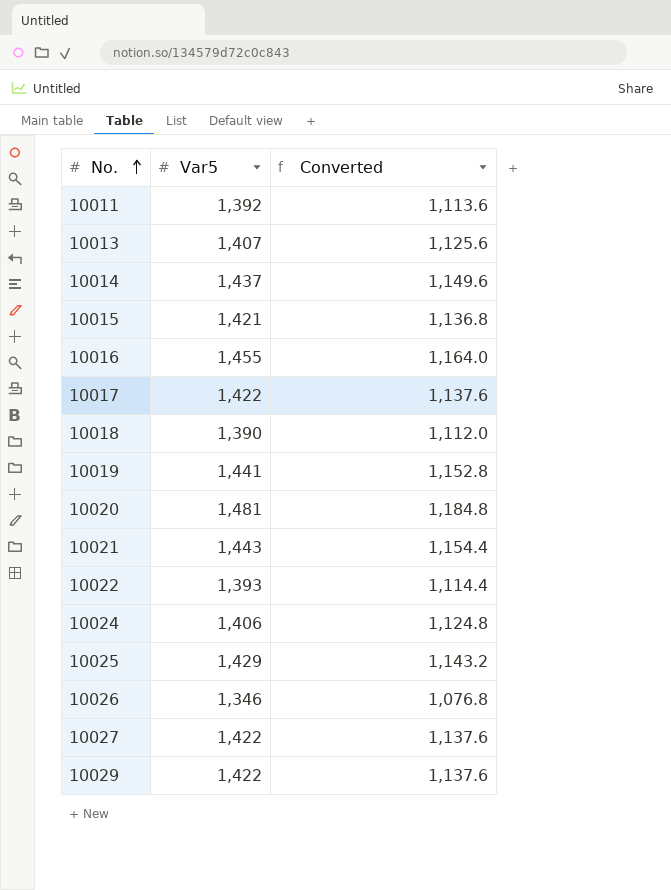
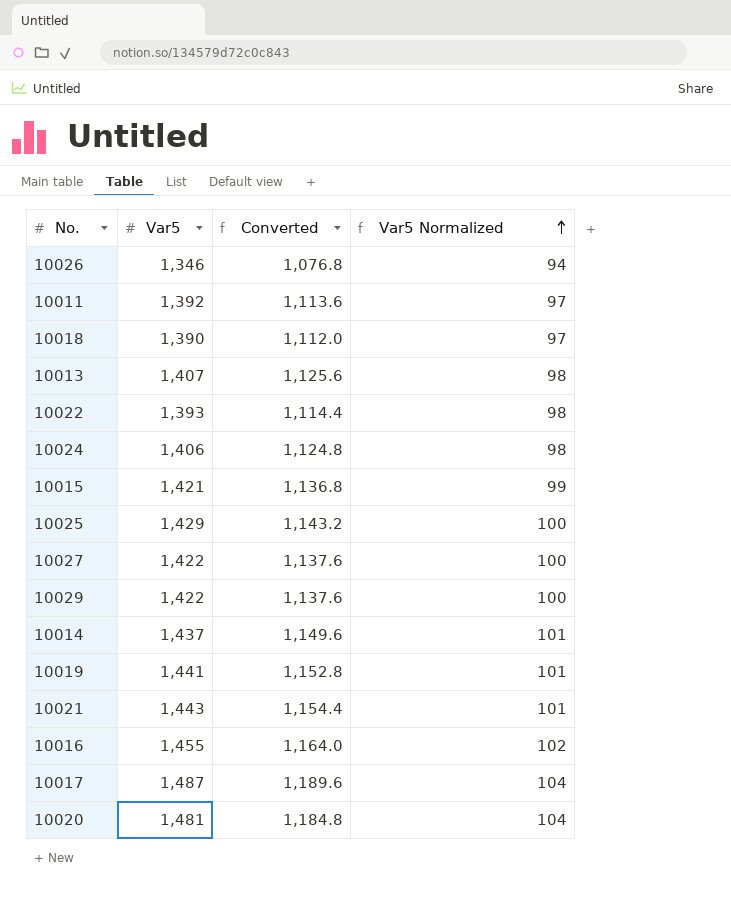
row order: No. ascending -> Var5 Normalized ascending
column Var5 Normalized | formula: none -> [Var5] * 0.07
10017 | Var5: 1,422 -> 1,487
10017 | Converted: 1,137.6 -> 1,189.6

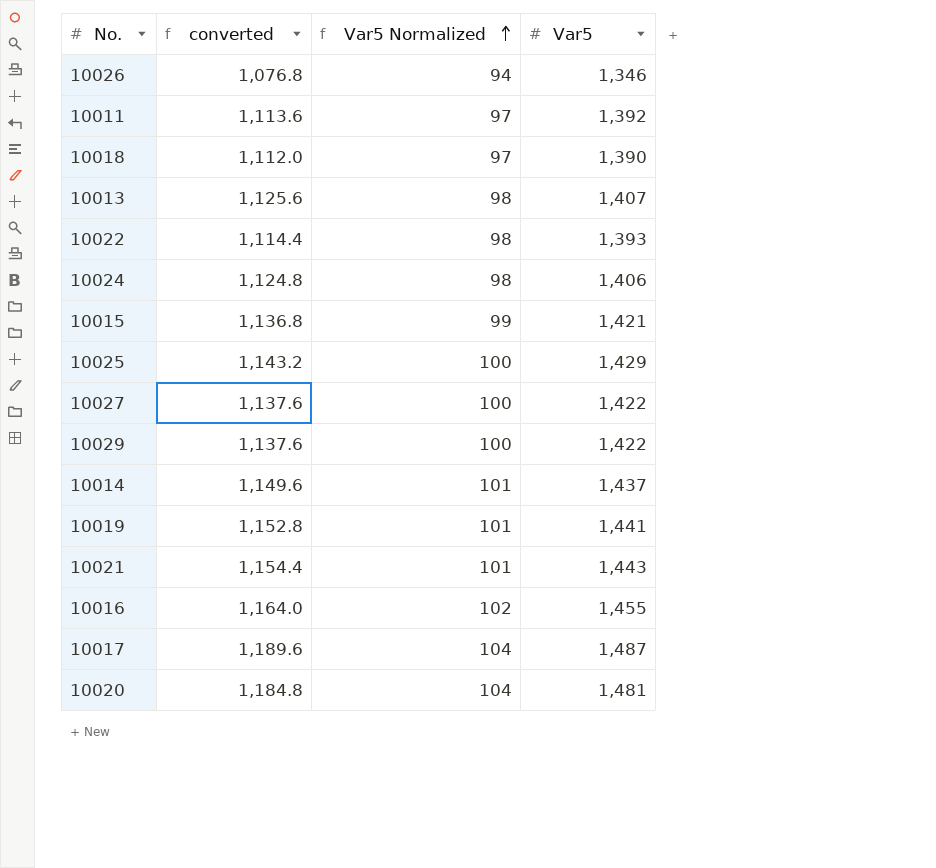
column name: Converted -> converted
column Var5 | position: 2 -> 4

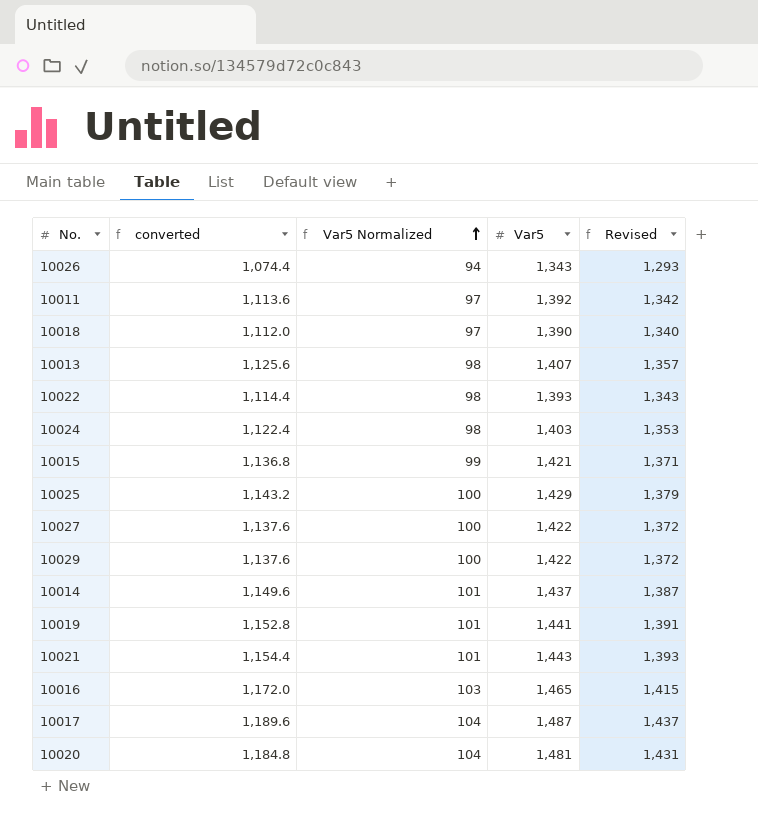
column Revised | formula: none -> [Var5] - 50
10026 | converted: 1,076.8 -> 1,074.4
10026 | Var5: 1,346 -> 1,343
10024 | converted: 1,124.8 -> 1,122.4
10024 | Var5: 1,406 -> 1,403
10016 | converted: 1,164.0 -> 1,172.0
10016 | Var5 Normalized: 102 -> 103
10016 | Var5: 1,455 -> 1,465

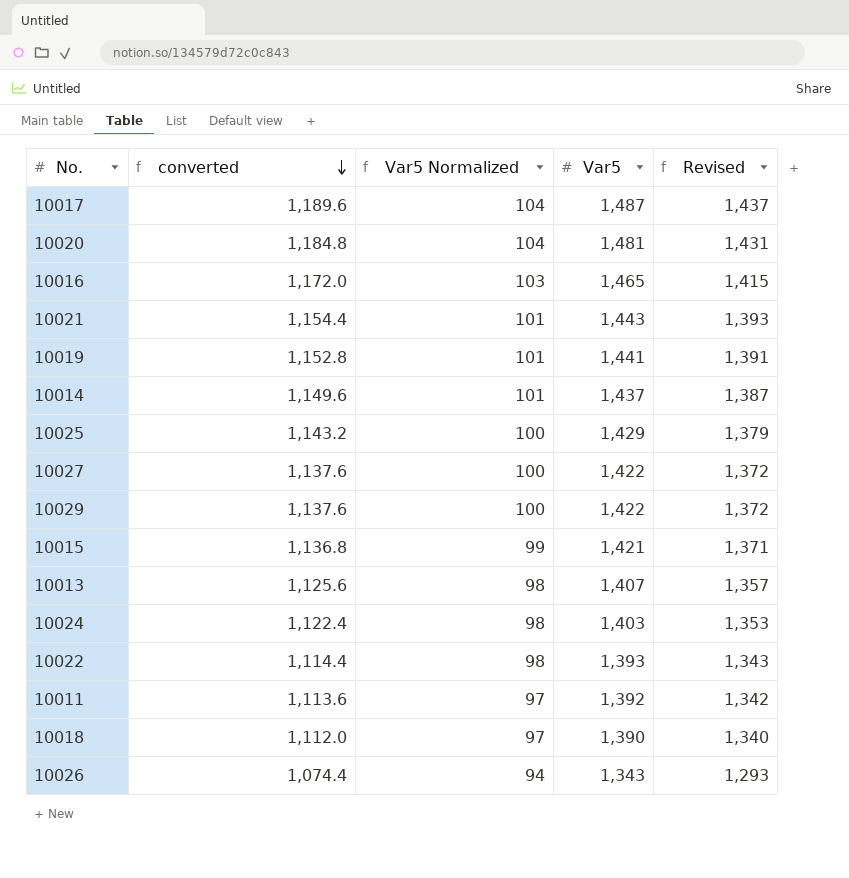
row order: Var5 Normalized ascending -> converted descending

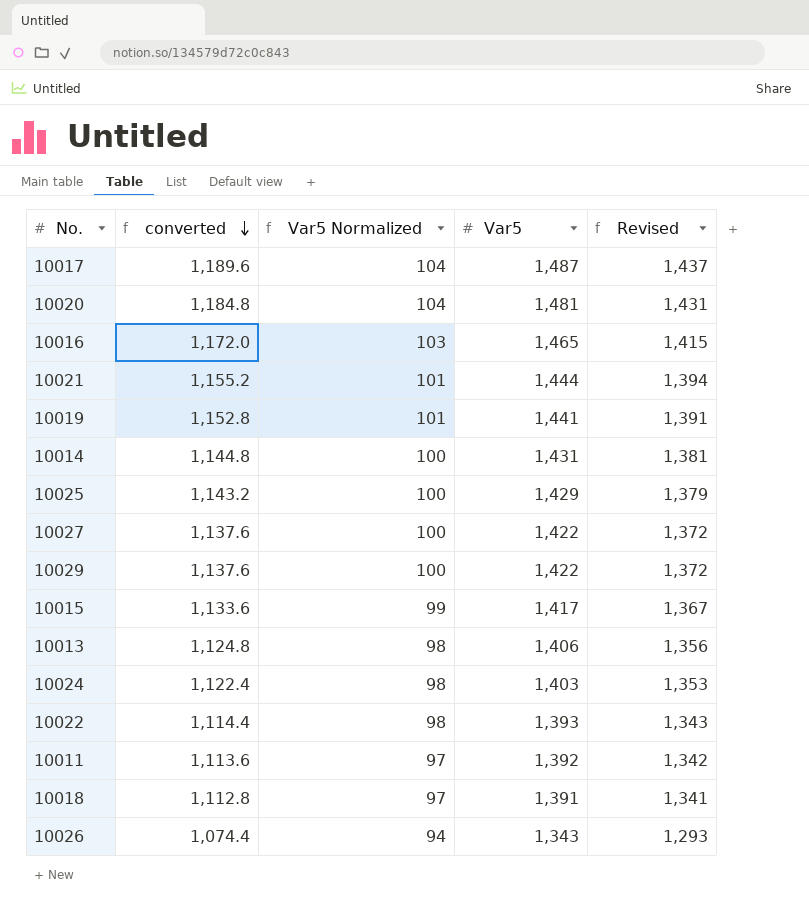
10021 | converted: 1,154.4 -> 1,155.2
10021 | Var5: 1,443 -> 1,444
10021 | Revised: 1,393 -> 1,394
10014 | converted: 1,149.6 -> 1,144.8
10014 | Var5 Normalized: 101 -> 100
10014 | Var5: 1,437 -> 1,431
10014 | Revised: 1,387 -> 1,381
10015 | converted: 1,136.8 -> 1,133.6
10015 | Var5: 1,421 -> 1,417
10015 | Revised: 1,371 -> 1,367
10013 | converted: 1,125.6 -> 1,124.8
10013 | Var5: 1,407 -> 1,406
10013 | Revised: 1,357 -> 1,356
10018 | converted: 1,112.0 -> 1,112.8
10018 | Var5: 1,390 -> 1,391
10018 | Revised: 1,340 -> 1,341

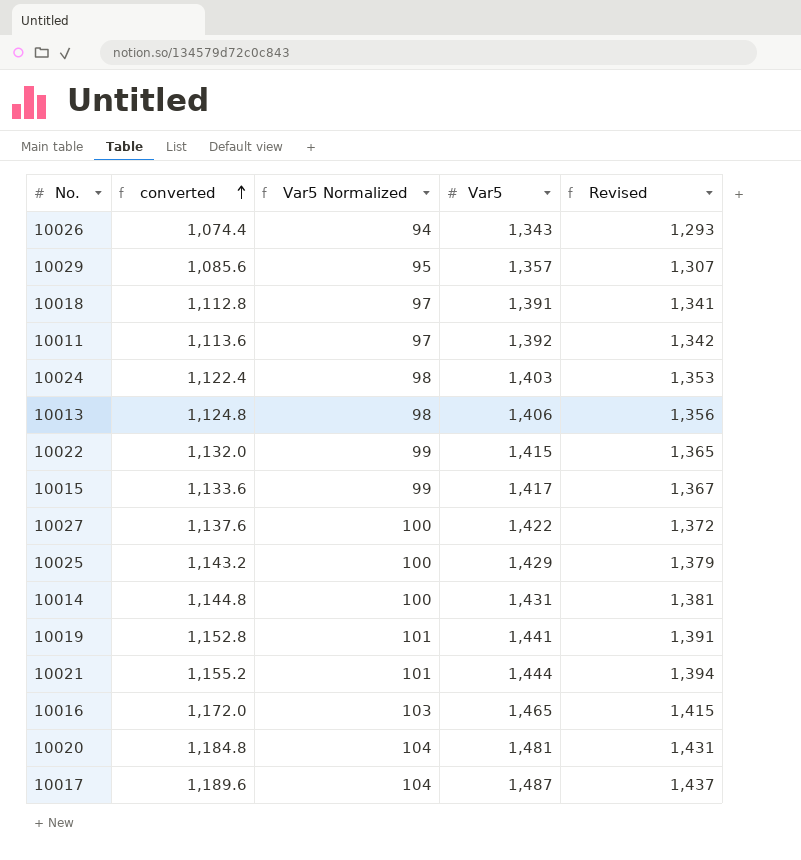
row order: converted descending -> converted ascending
10029 | converted: 1,137.6 -> 1,085.6
10029 | Var5 Normalized: 100 -> 95
10029 | Var5: 1,422 -> 1,357
10029 | Revised: 1,372 -> 1,307
10022 | converted: 1,114.4 -> 1,132.0
10022 | Var5 Normalized: 98 -> 99
10022 | Var5: 1,393 -> 1,415
10022 | Revised: 1,343 -> 1,365

